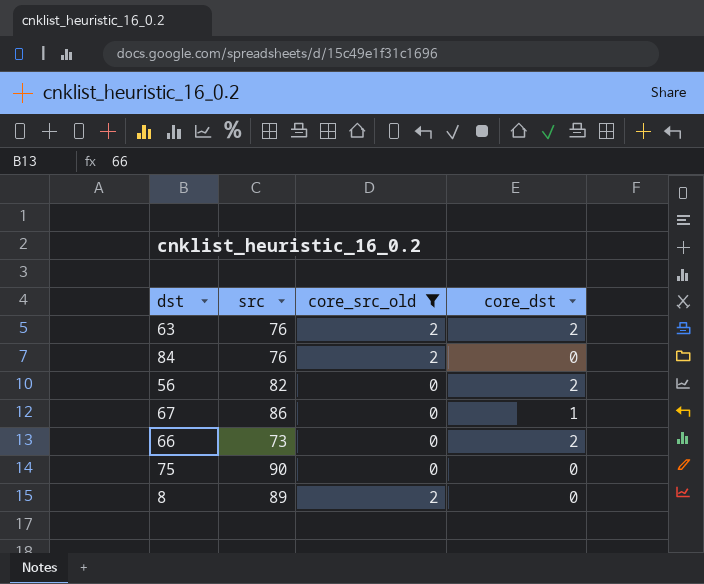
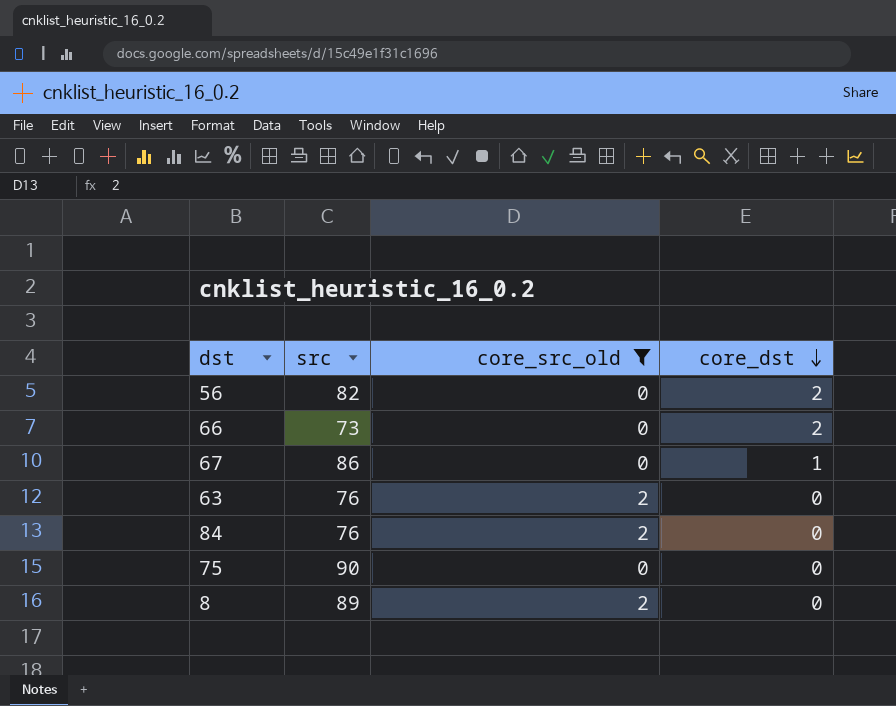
row order: none -> core_dst descending
63 | core_dst: 2 -> 0

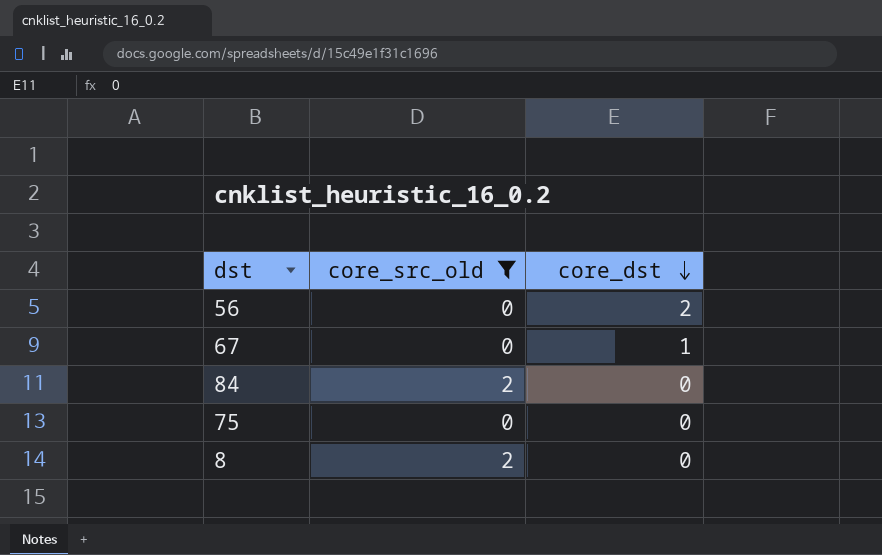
column src | position: 2 -> none
row 66: 73 | 0 | 2 -> none
row 63: 76 | 2 | 0 -> none

